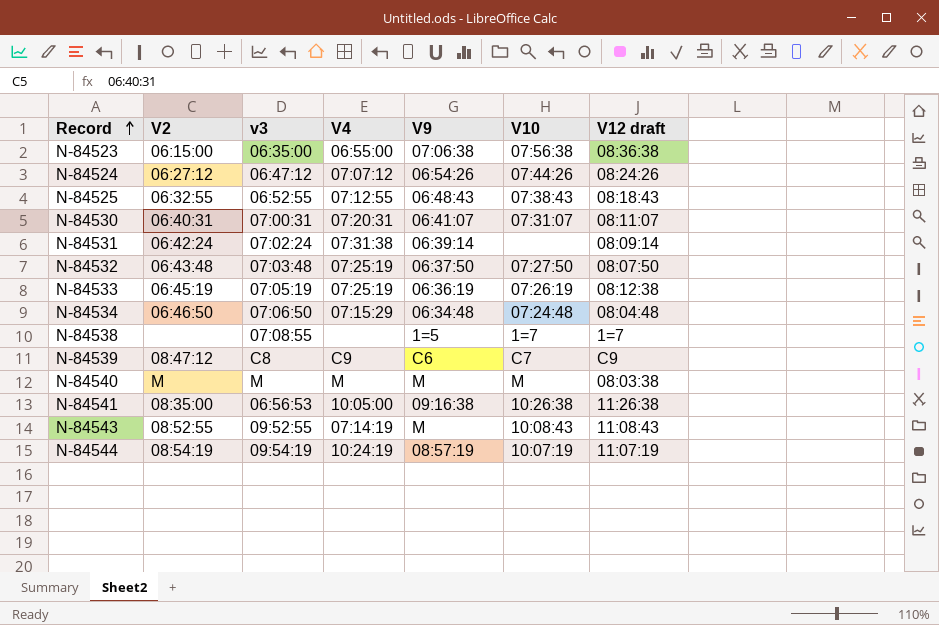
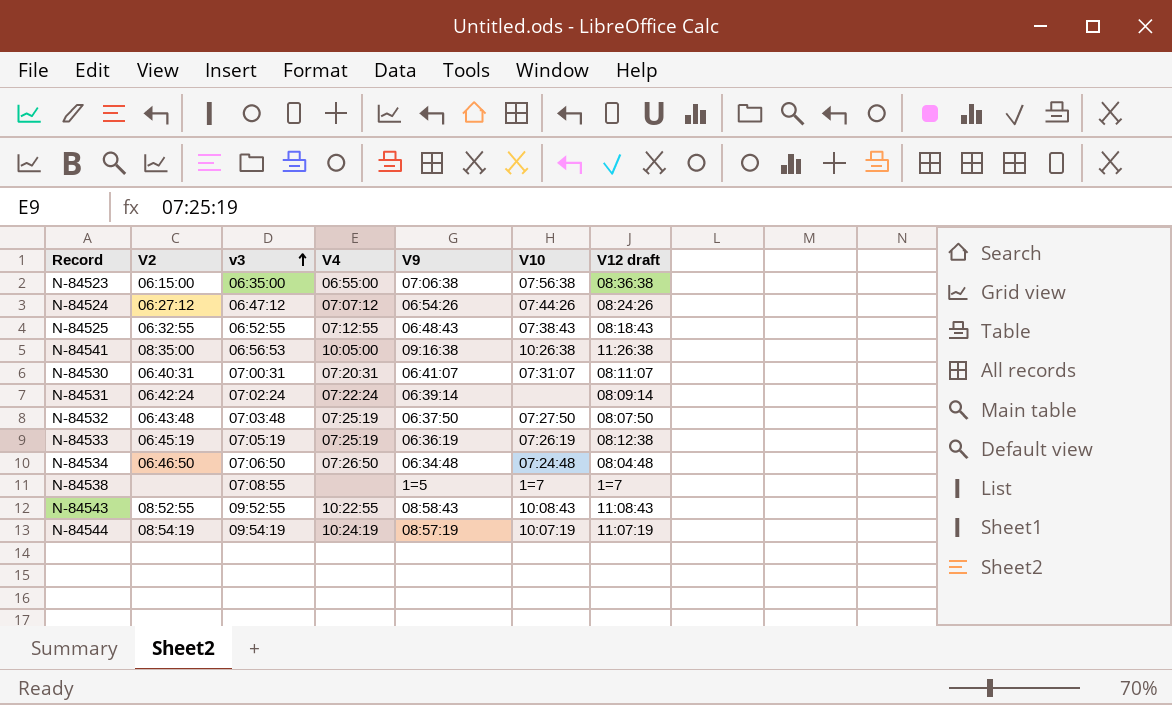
row order: Record ascending -> v3 ascending
row N-84539: 08:47:12 | C8 | C9 | C6 | C7 | C9 -> none
row N-84540: M | M | M | M | M | 08:03:38 -> none
N-84531 | V4: 07:31:38 -> 07:22:24
N-84534 | V4: 07:15:29 -> 07:26:50
N-84543 | V4: 07:14:19 -> 10:22:55
N-84543 | V9: M -> 08:58:43

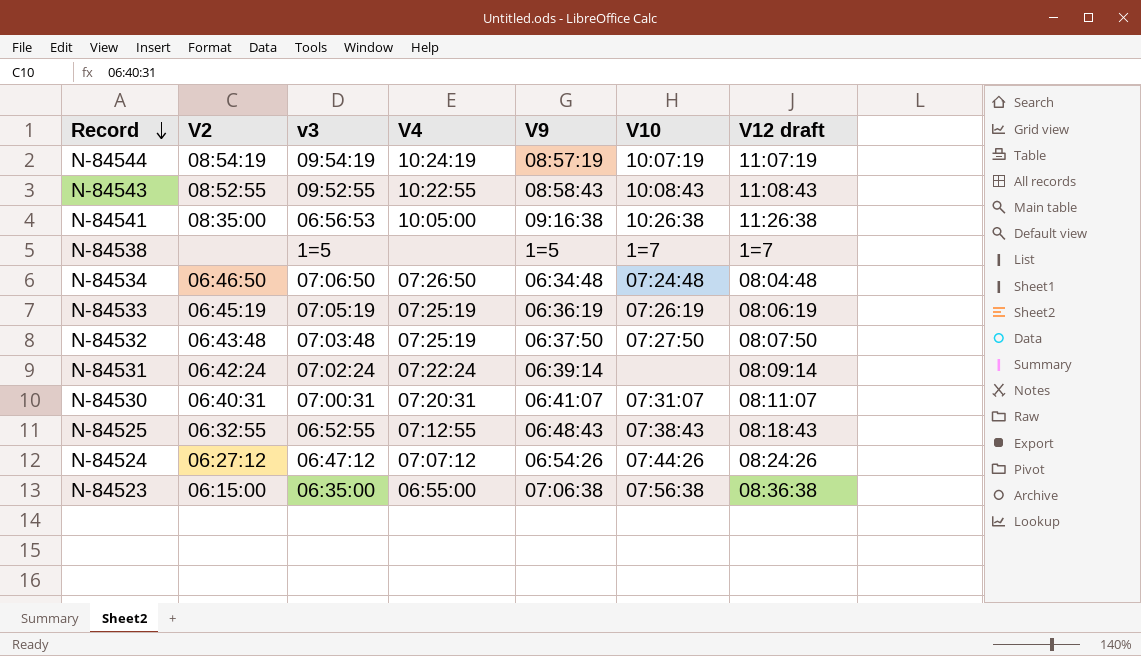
row order: v3 ascending -> Record descending
N-84538 | v3: 07:08:55 -> 1=5
N-84533 | V12 draft: 08:12:38 -> 08:06:19

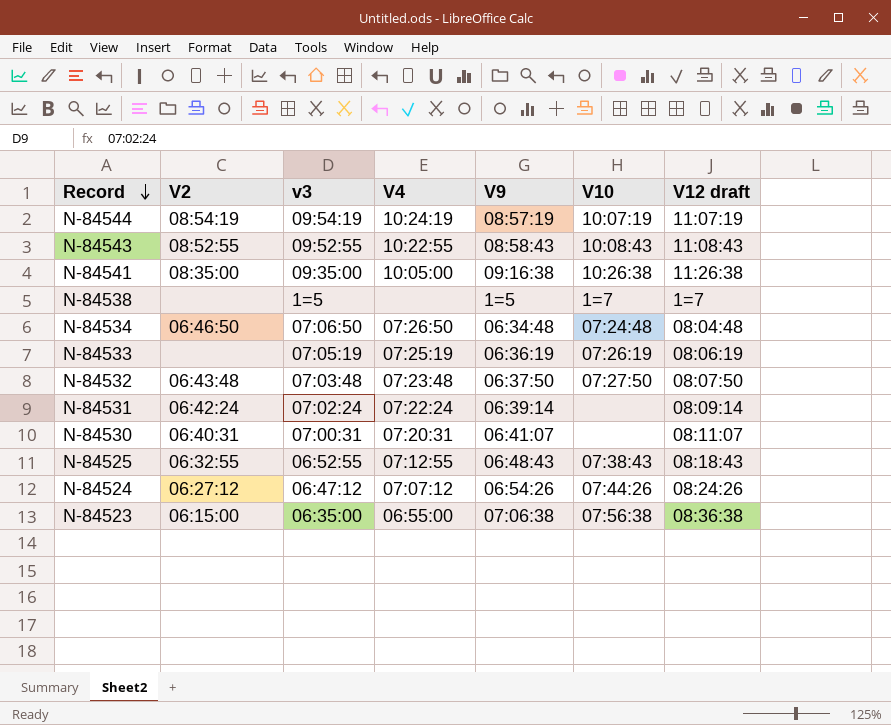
N-84541 | v3: 06:56:53 -> 09:35:00
N-84533 | V2: 06:45:19 -> none
N-84532 | V4: 07:25:19 -> 07:23:48
N-84530 | V10: 07:31:07 -> none

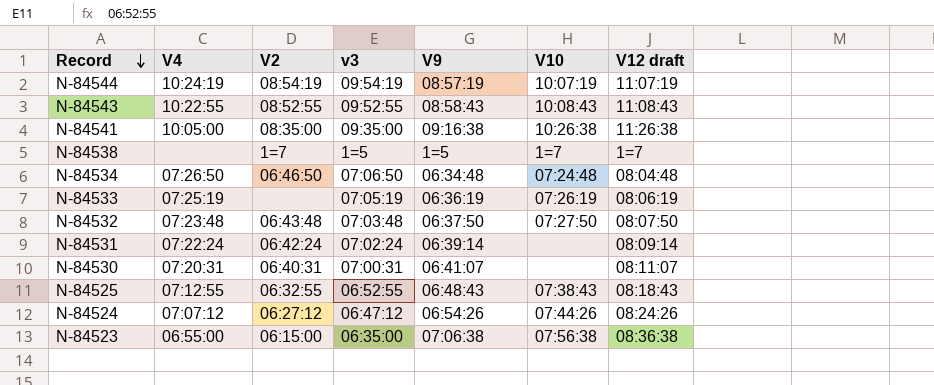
column V4 | position: 4 -> 2
N-84538 | V2: none -> 1=7

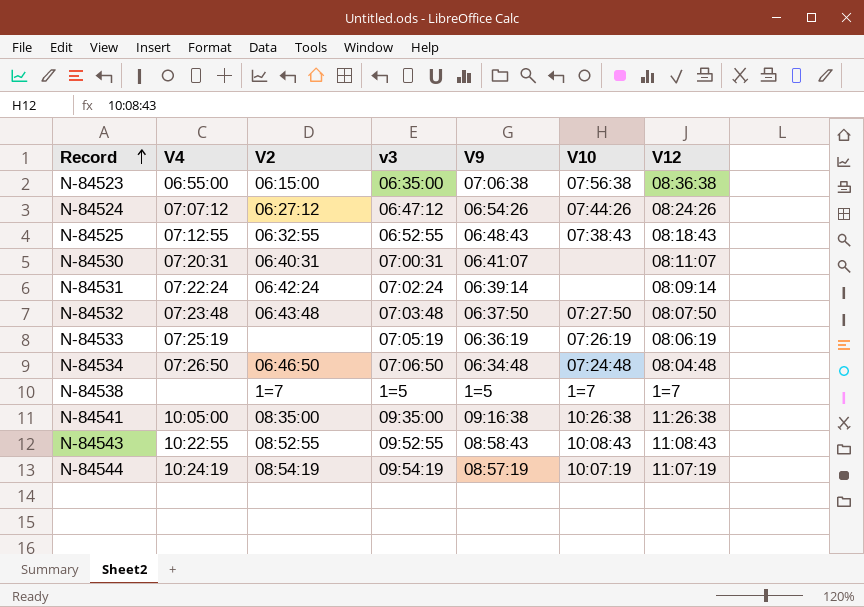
row order: Record descending -> Record ascending
column name: V12 draft -> V12

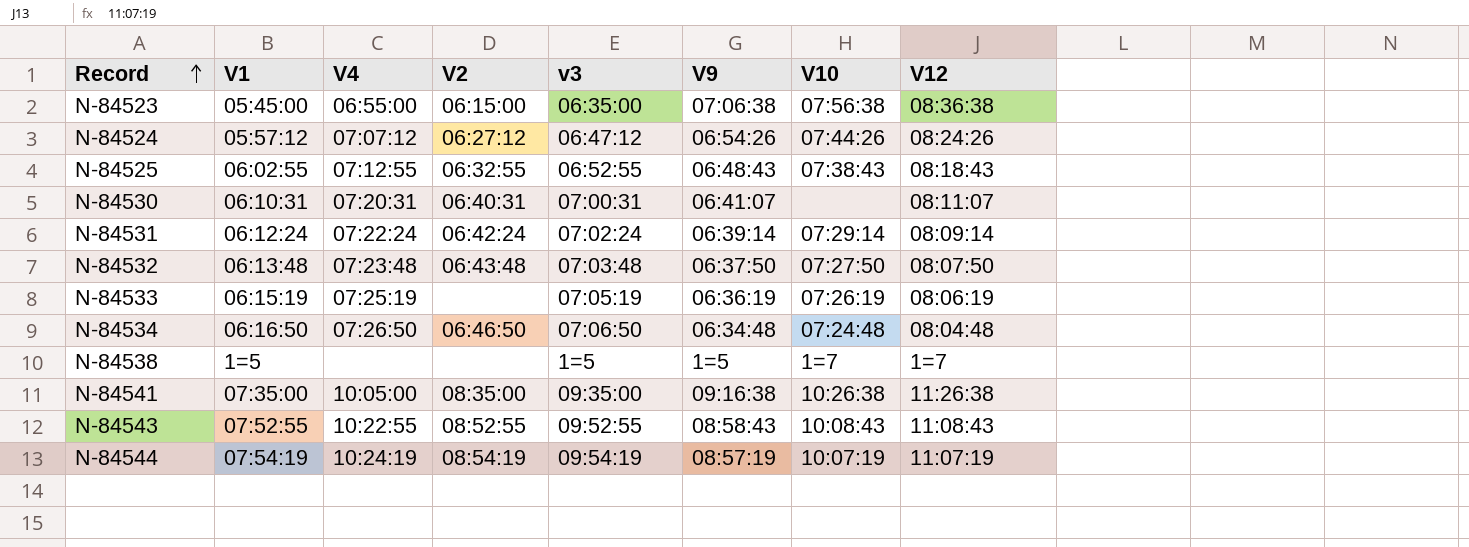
column V1 | position: none -> 2
N-84531 | V10: none -> 07:29:14
N-84538 | V2: 1=7 -> none

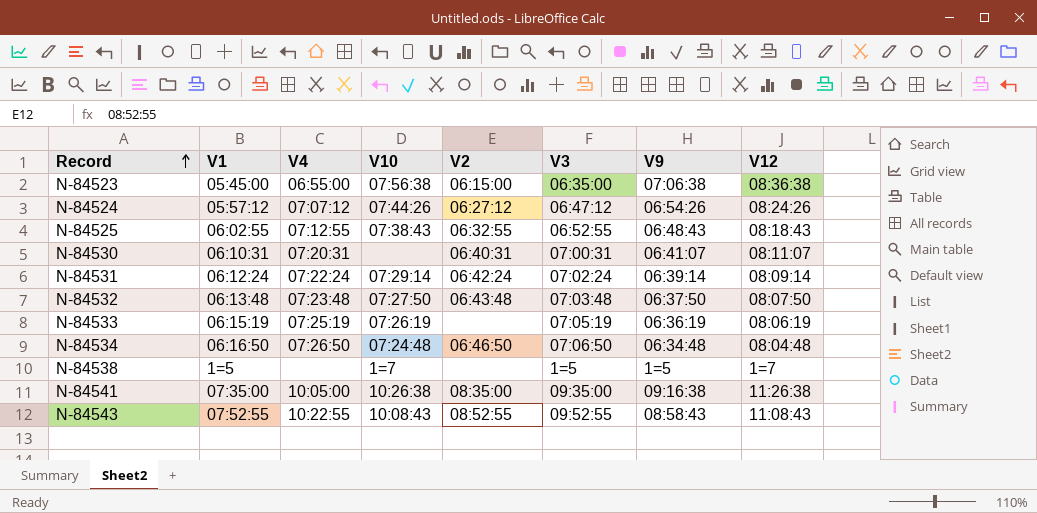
column V10 | position: 7 -> 4
column name: v3 -> V3
row N-84544: 07:54:19 | 10:24:19 | 08:54:19 | 09:54:19 | 08:57:19 | 10:07:19 | 11:07:19 -> none

